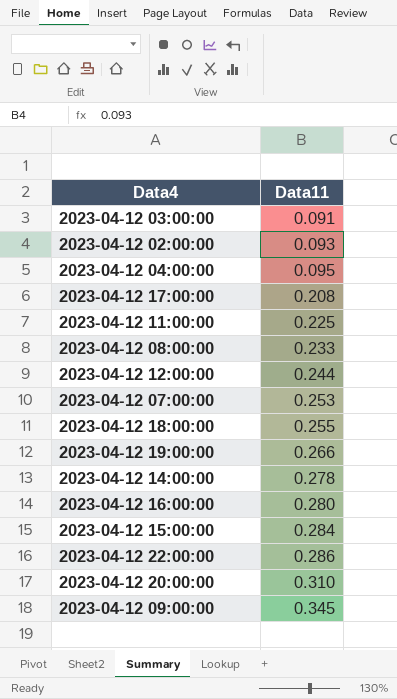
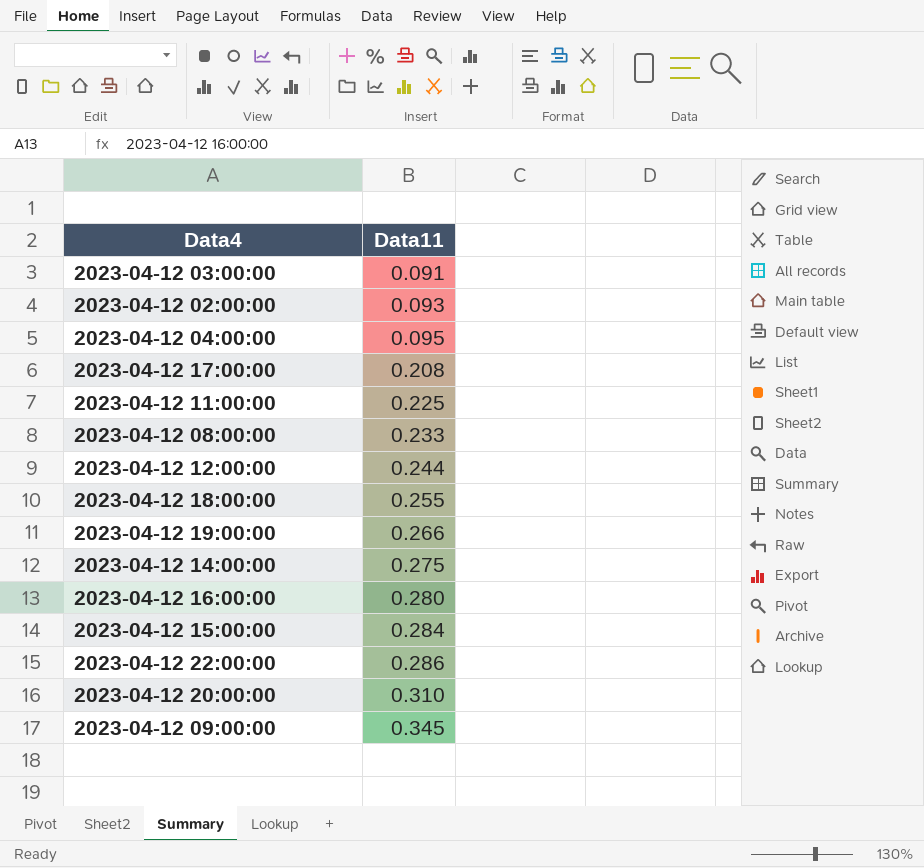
row 2023-04-12 07:00:00: 0.253 -> none
2023-04-12 14:00:00 | Data11: 0.278 -> 0.275

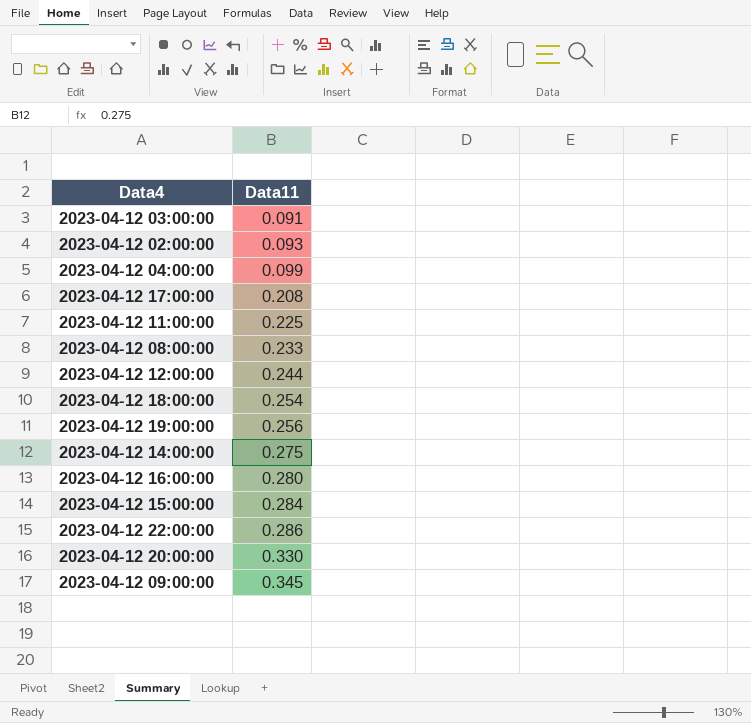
2023-04-12 04:00:00 | Data11: 0.095 -> 0.099
2023-04-12 18:00:00 | Data11: 0.255 -> 0.254
2023-04-12 19:00:00 | Data11: 0.266 -> 0.256
2023-04-12 20:00:00 | Data11: 0.310 -> 0.330

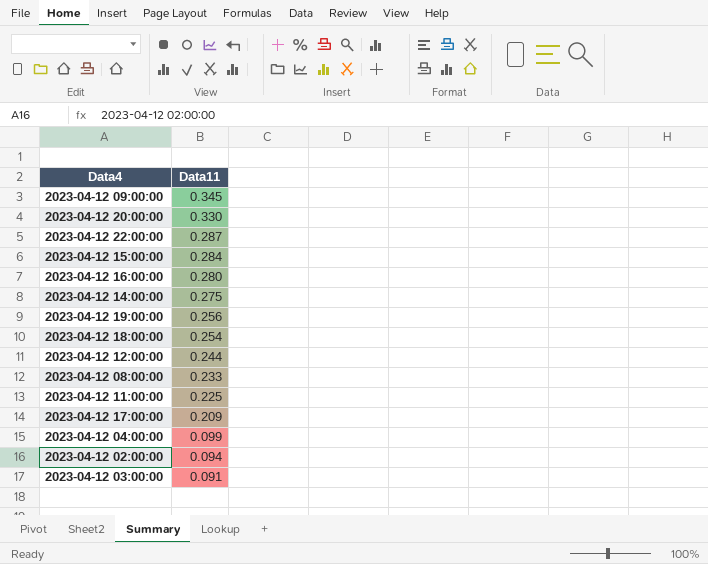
row order: Data11 ascending -> Data11 descending
2023-04-12 22:00:00 | Data11: 0.286 -> 0.287
2023-04-12 17:00:00 | Data11: 0.208 -> 0.209
2023-04-12 02:00:00 | Data11: 0.093 -> 0.094

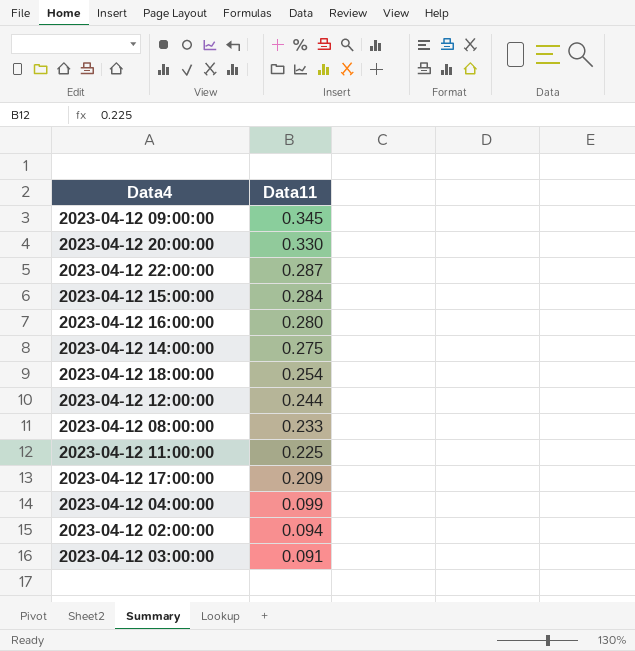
row 2023-04-12 19:00:00: 0.256 -> none

